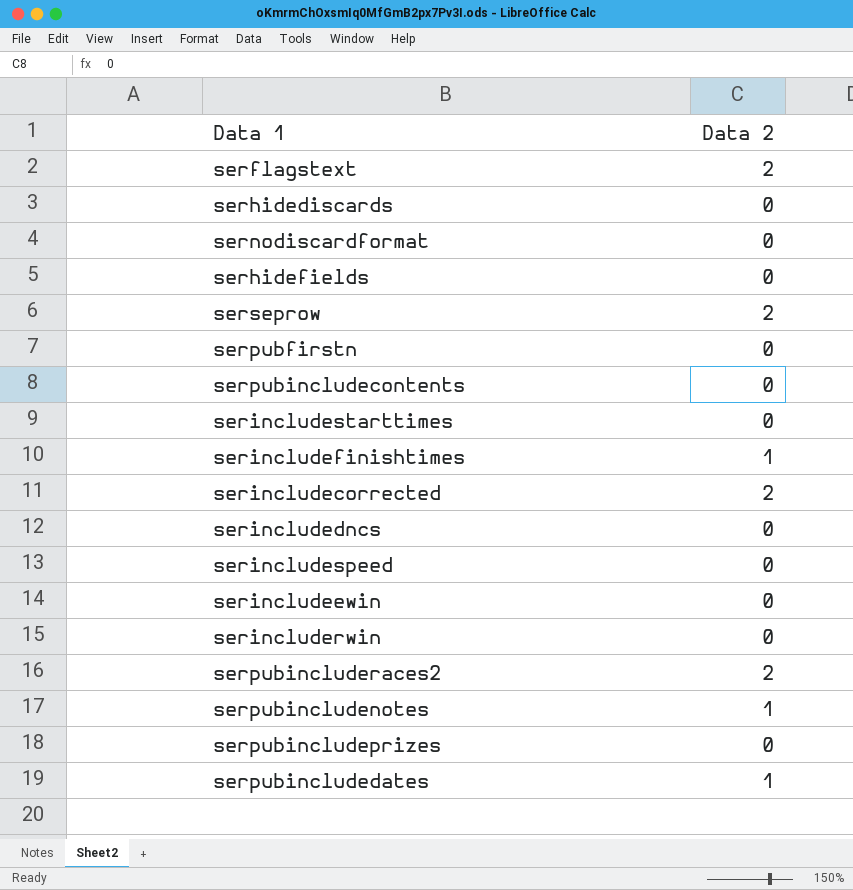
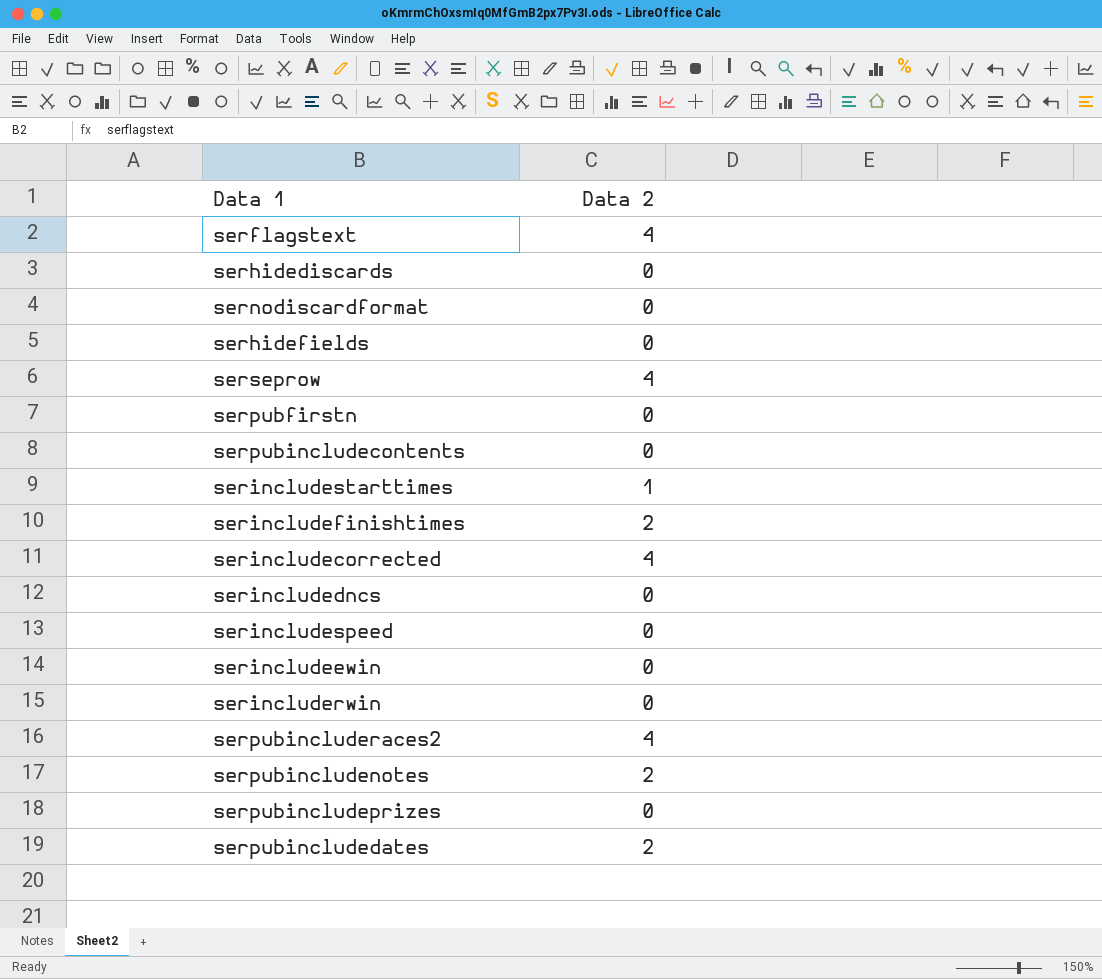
serflagstext | Data 2: 2 -> 4
serseprow | Data 2: 2 -> 4
serincludestarttimes | Data 2: 0 -> 1
serincludefinishtimes | Data 2: 1 -> 2
serincludecorrected | Data 2: 2 -> 4
serpubincluderaces2 | Data 2: 2 -> 4
serpubincludenotes | Data 2: 1 -> 2
serpubincludedates | Data 2: 1 -> 2

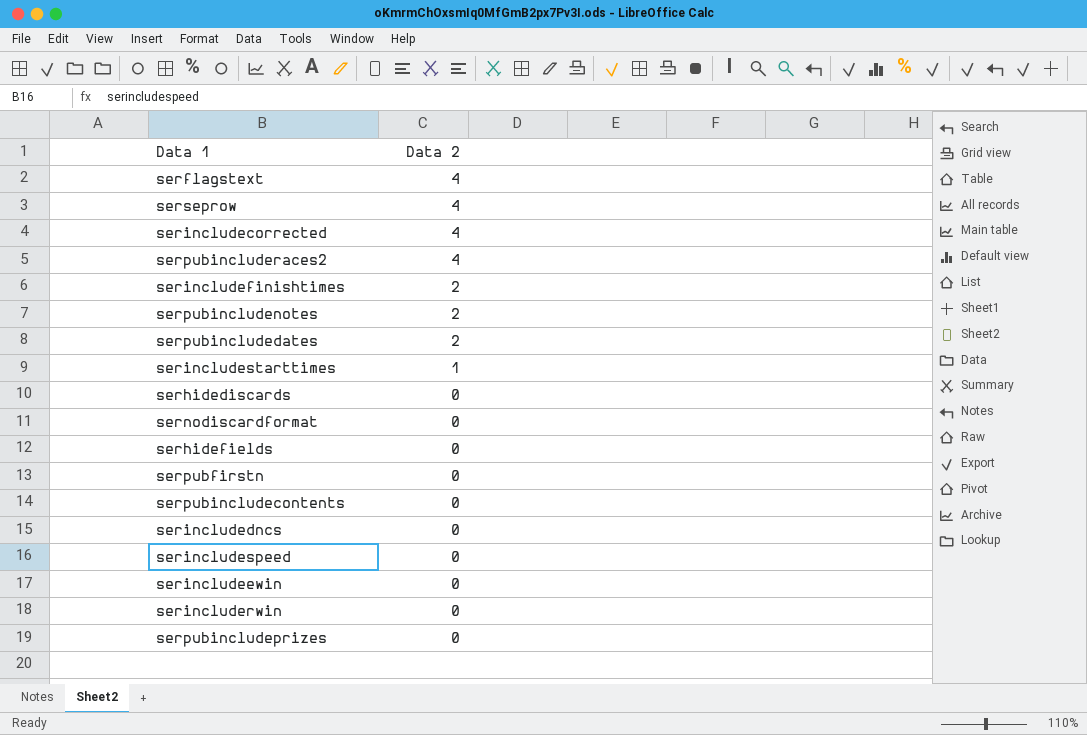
row order: none -> Data 2 descending

